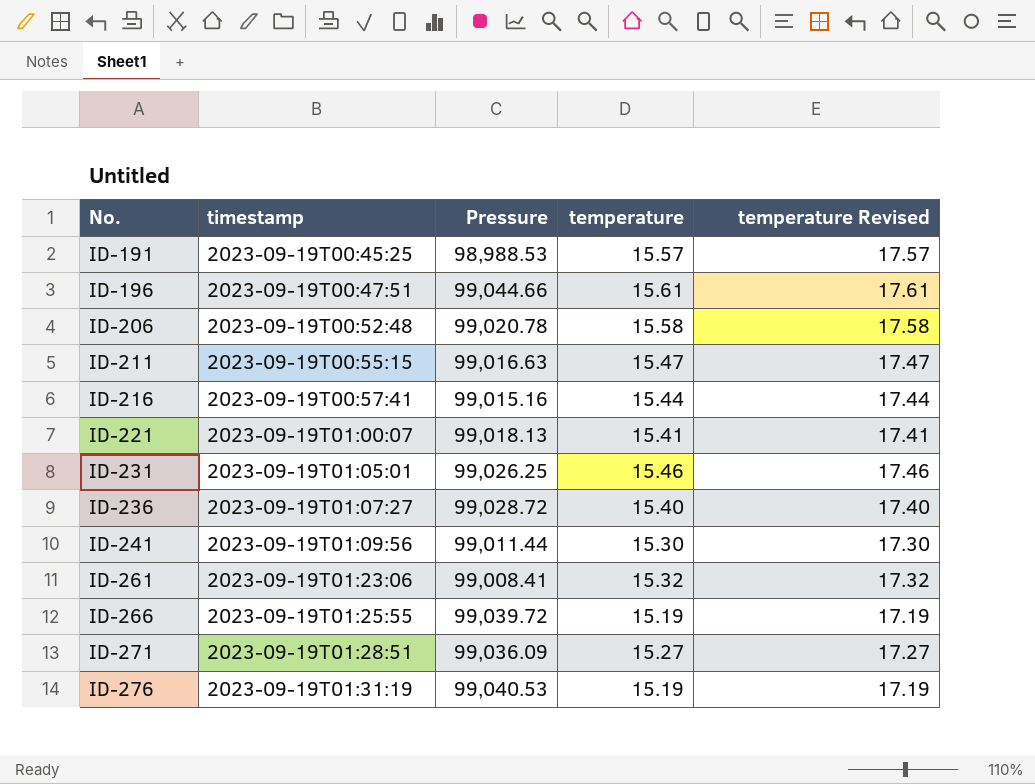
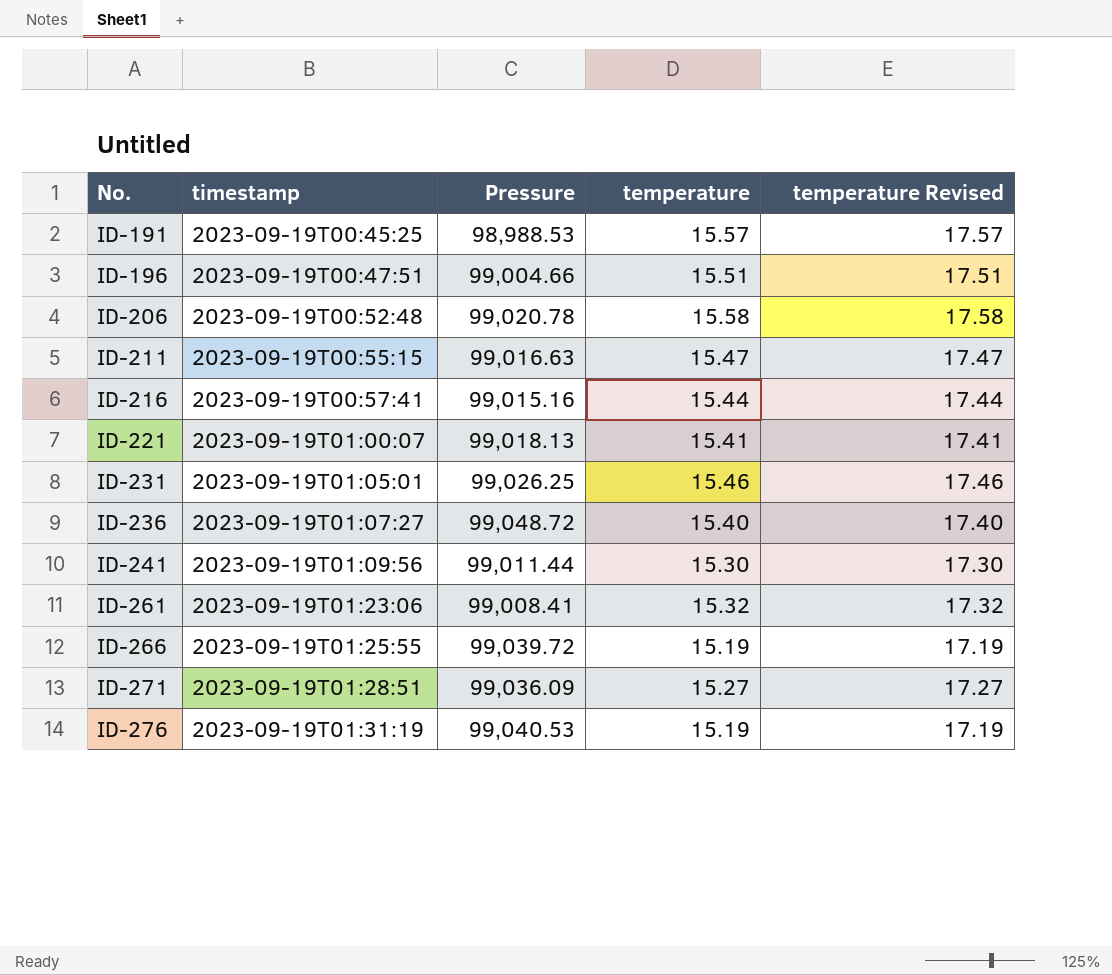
ID-196 | Pressure: 99,044.66 -> 99,004.66
ID-196 | temperature: 15.61 -> 15.51
ID-196 | temperature Revised: 17.61 -> 17.51
ID-236 | Pressure: 99,028.72 -> 99,048.72

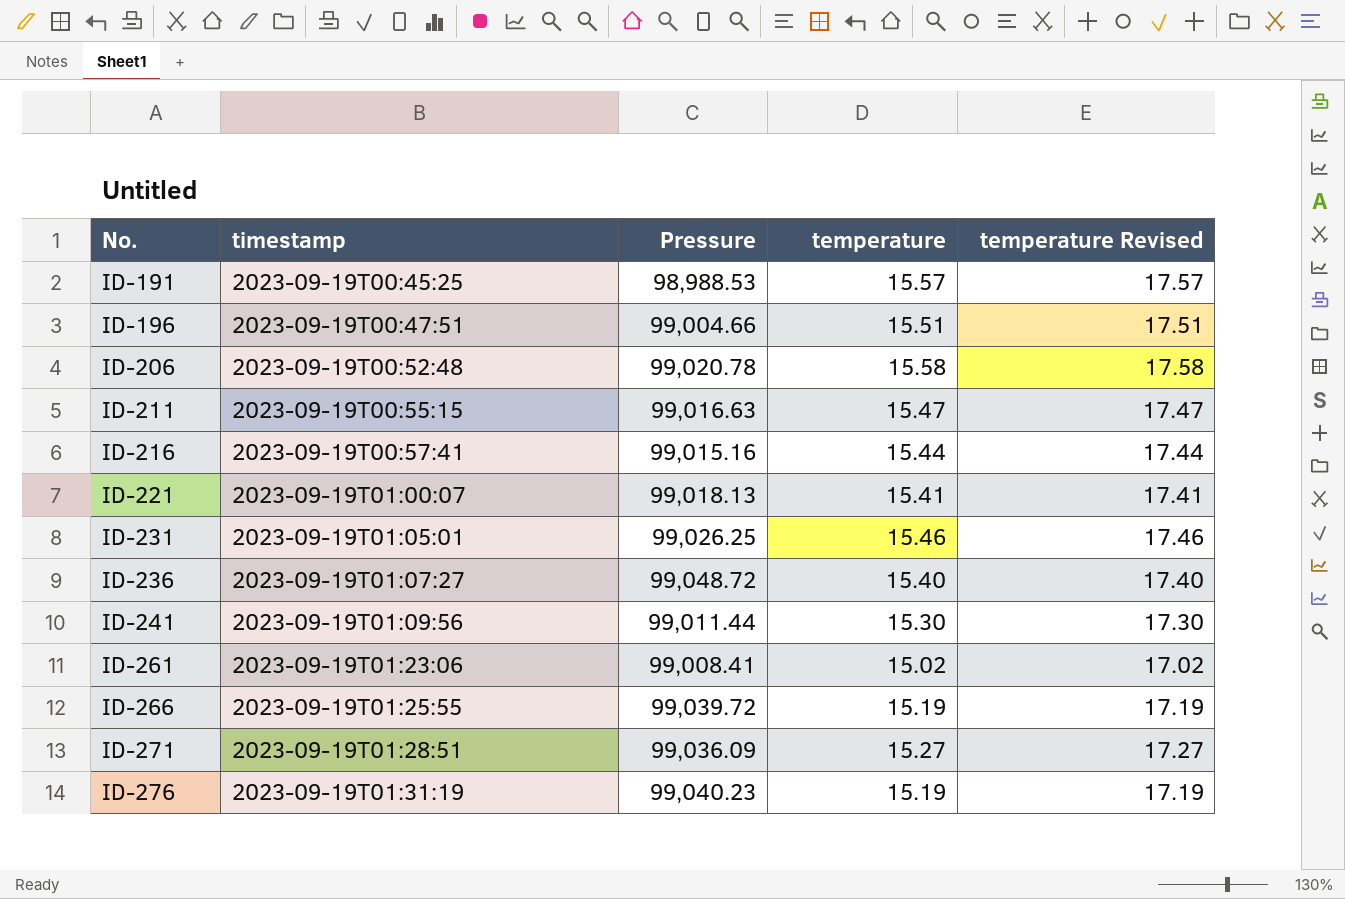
ID-261 | temperature: 15.32 -> 15.02
ID-261 | temperature Revised: 17.32 -> 17.02
ID-276 | Pressure: 99,040.53 -> 99,040.23

